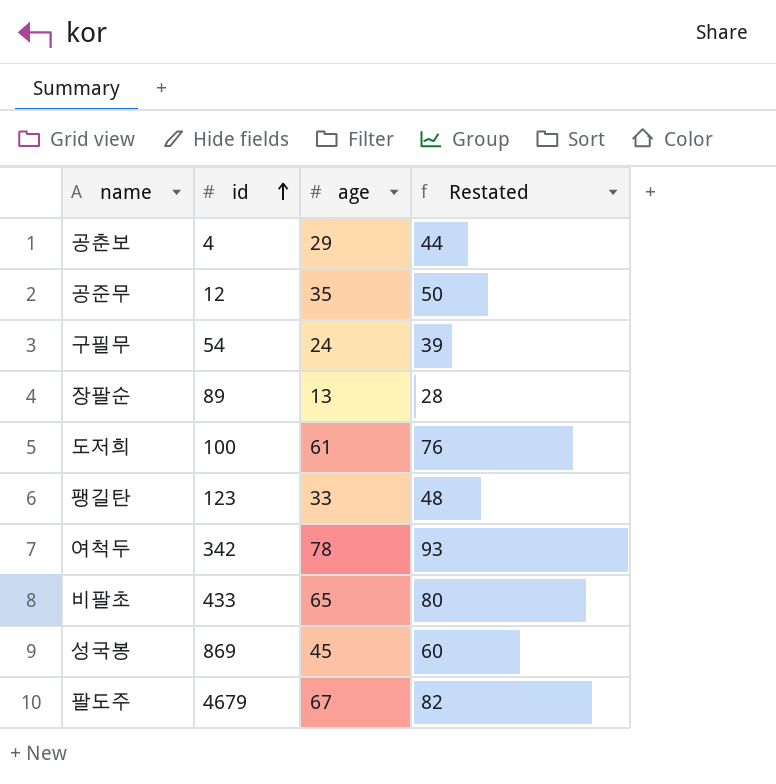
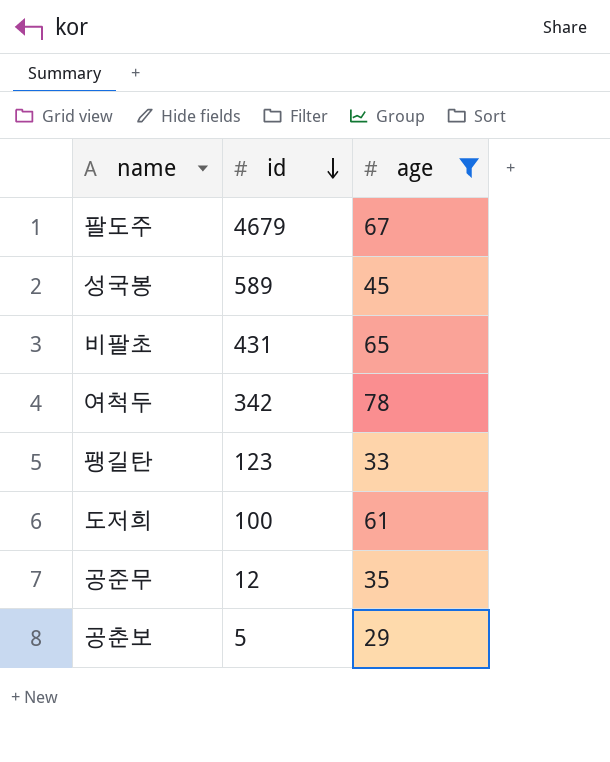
filter: none -> age >= 29
row order: id ascending -> id descending
column Restated | formula: [age] + 15 -> none
성국봉 | id: 869 -> 589
비팔초 | id: 433 -> 431
공춘보 | id: 4 -> 5

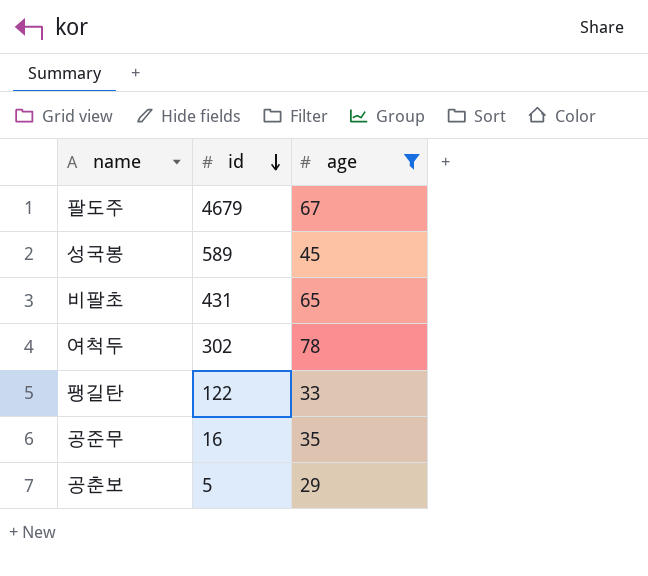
row 도저희: 100 | 61 -> none
여척두 | id: 342 -> 302
팽길탄 | id: 123 -> 122
공준무 | id: 12 -> 16

